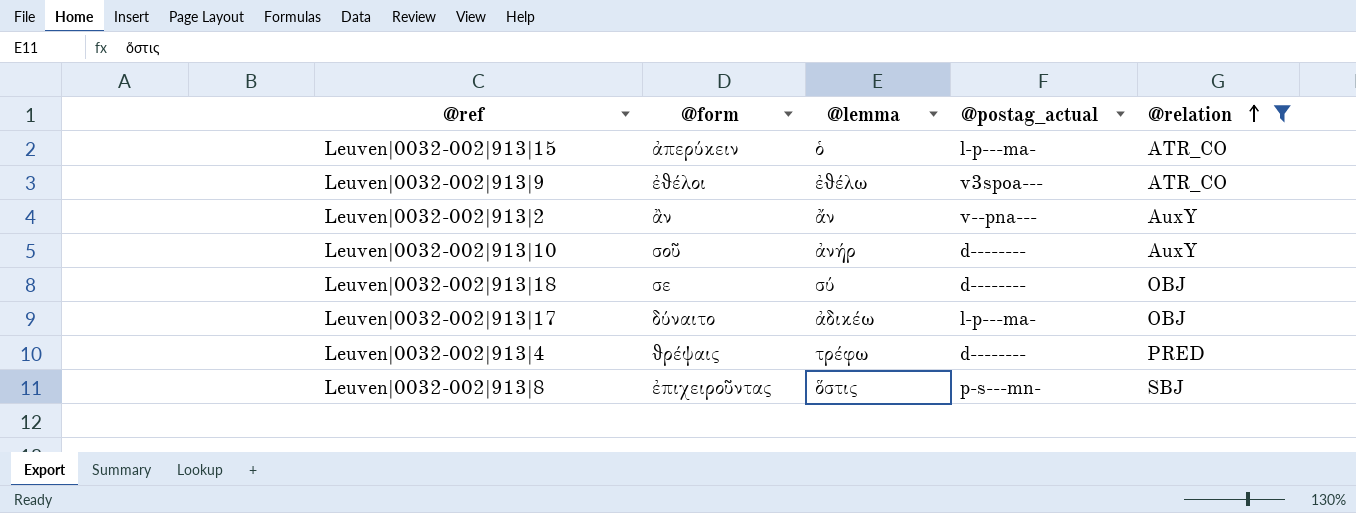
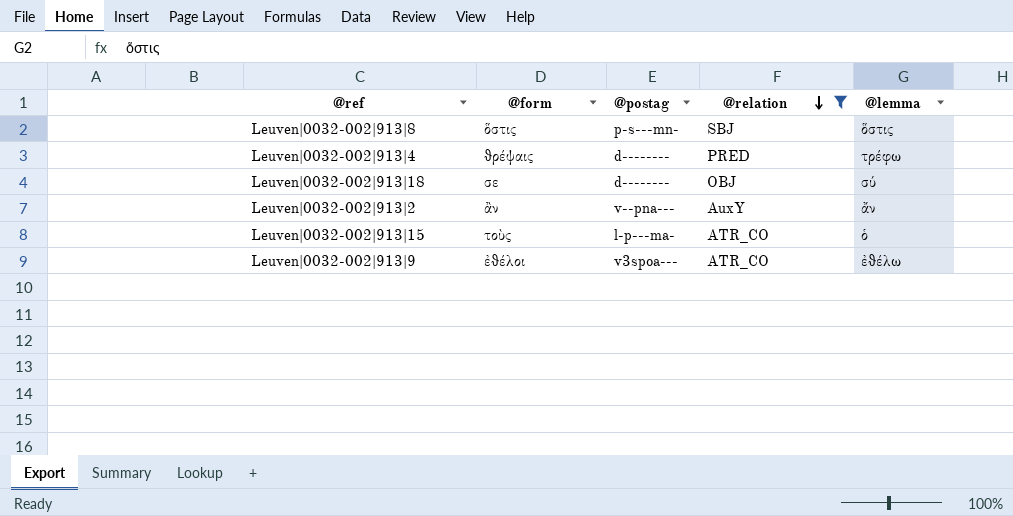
row order: @relation ascending -> @relation descending
column name: @postag_actual -> @postag
column @lemma | position: 3 -> 5
row Leuven|0032-002|913|10: σοῦ | ἀνήρ | d-------- | AuxY -> none
row Leuven|0032-002|913|17: δύναιτο | ἀδικέω | l-p---ma- | OBJ -> none
Leuven|0032-002|913|8 | @form: ἐπιχειροῦντας -> ὅστις
Leuven|0032-002|913|15 | @form: ἀπερύκειν -> τοὺς

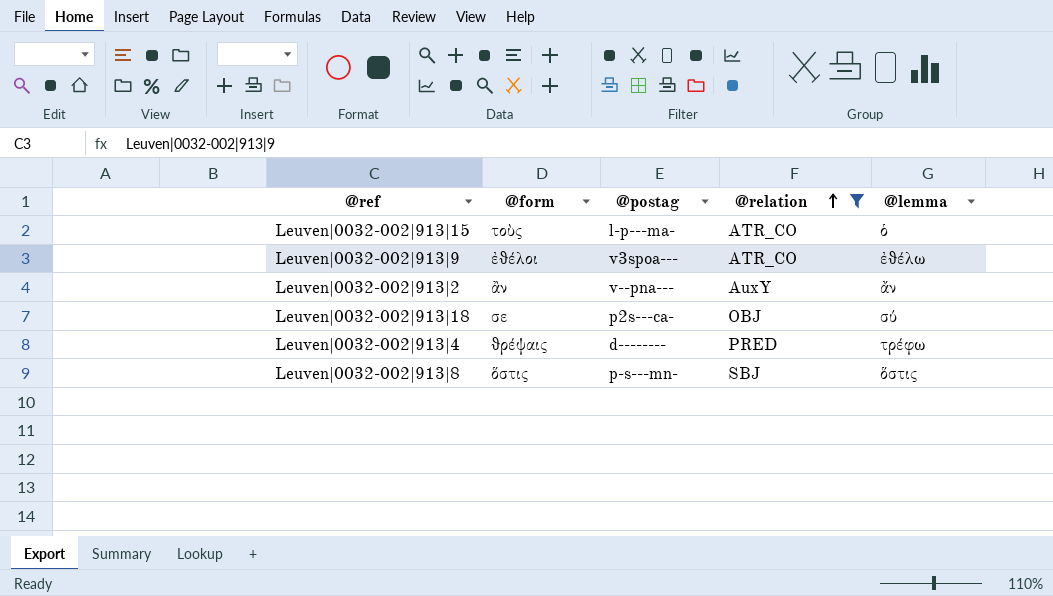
row order: @relation descending -> @relation ascending
Leuven|0032-002|913|18 | @postag: d-------- -> p2s---ca-

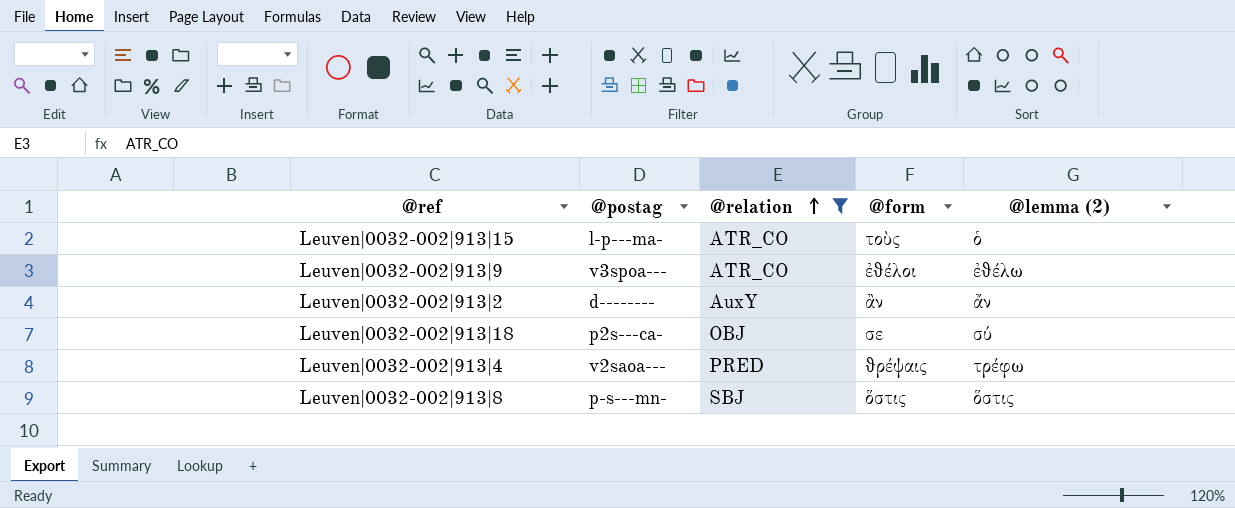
column @form | position: 2 -> 4
column name: @lemma -> @lemma (2)
Leuven|0032-002|913|2 | @postag: v--pna--- -> d--------
Leuven|0032-002|913|4 | @postag: d-------- -> v2saoa---

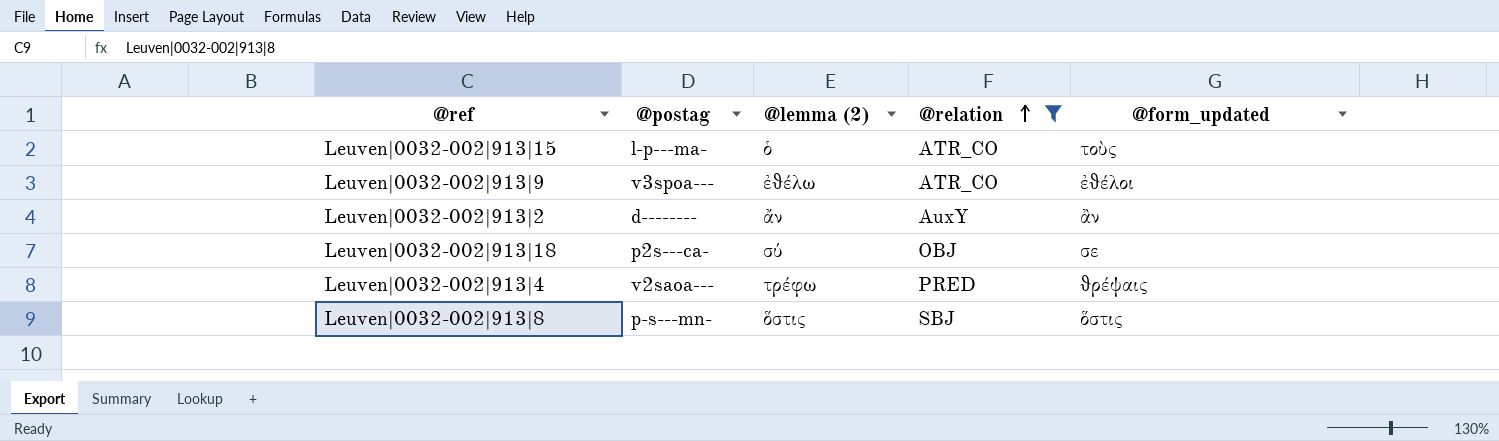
column @lemma (2) | position: 5 -> 3
column name: @form -> @form_updated

